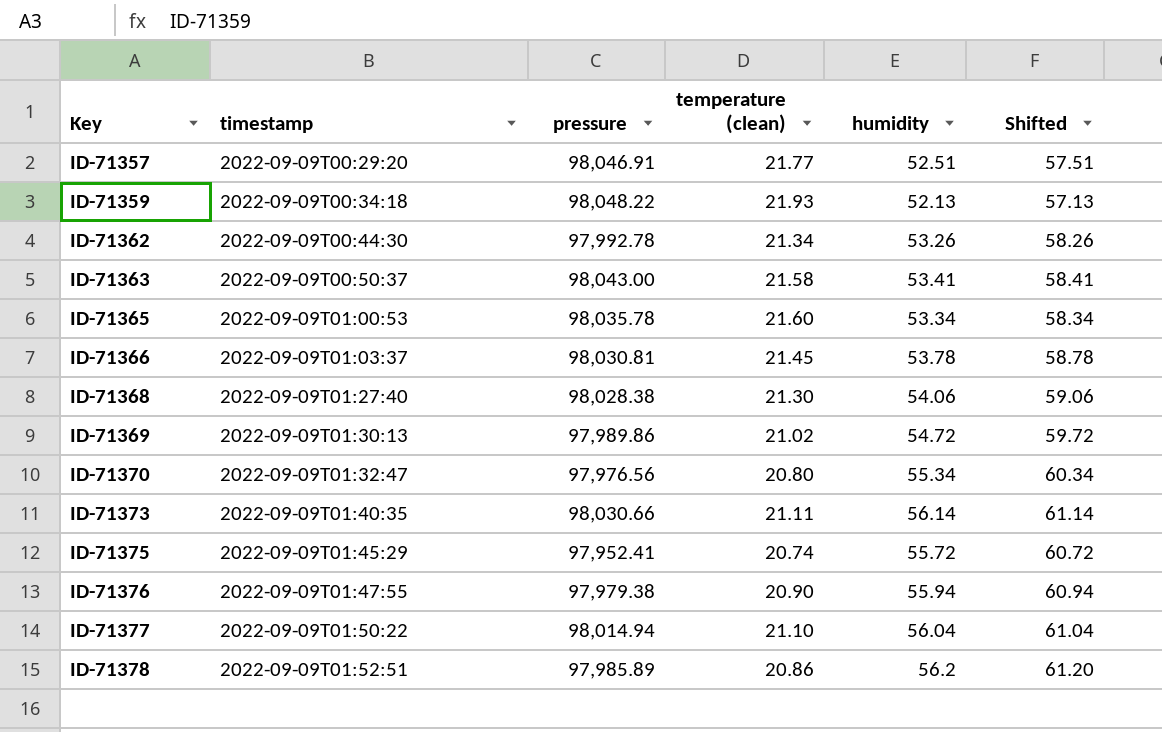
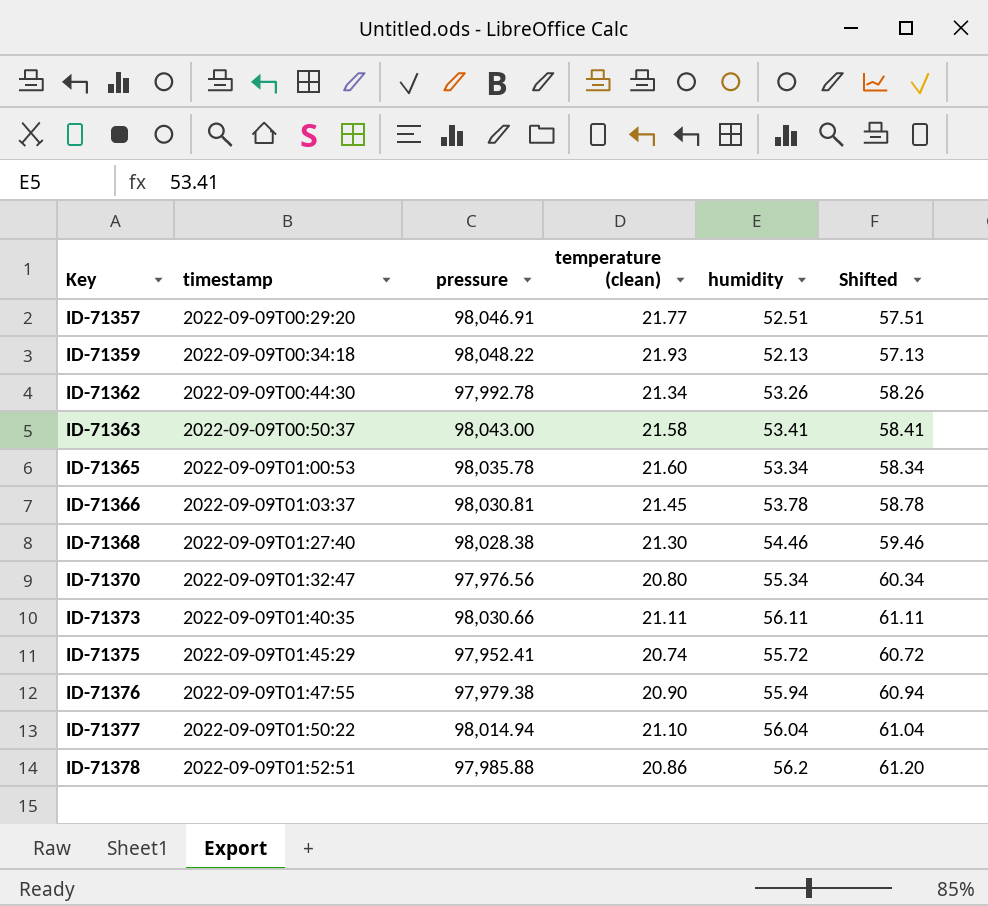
row ID-71369: 2022-09-09T01:30:13 | 97,989.86 | 21.02 | 54.72 | 59.72 -> none
ID-71368 | humidity: 54.06 -> 54.46
ID-71368 | Shifted: 59.06 -> 59.46
ID-71373 | humidity: 56.14 -> 56.11
ID-71373 | Shifted: 61.14 -> 61.11
ID-71378 | pressure: 97,985.89 -> 97,985.88

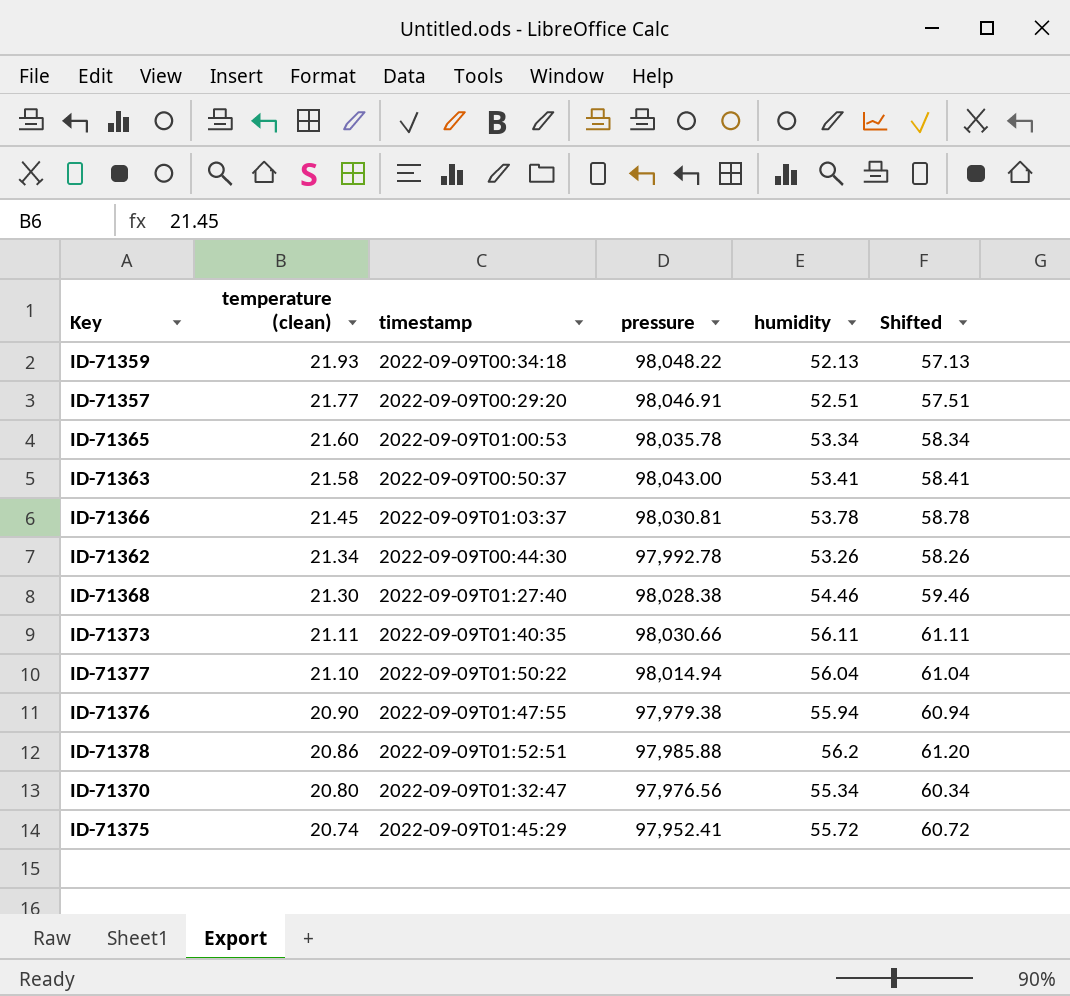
row order: Key ascending -> temperature (clean) descending
column temperature (clean) | position: 4 -> 2

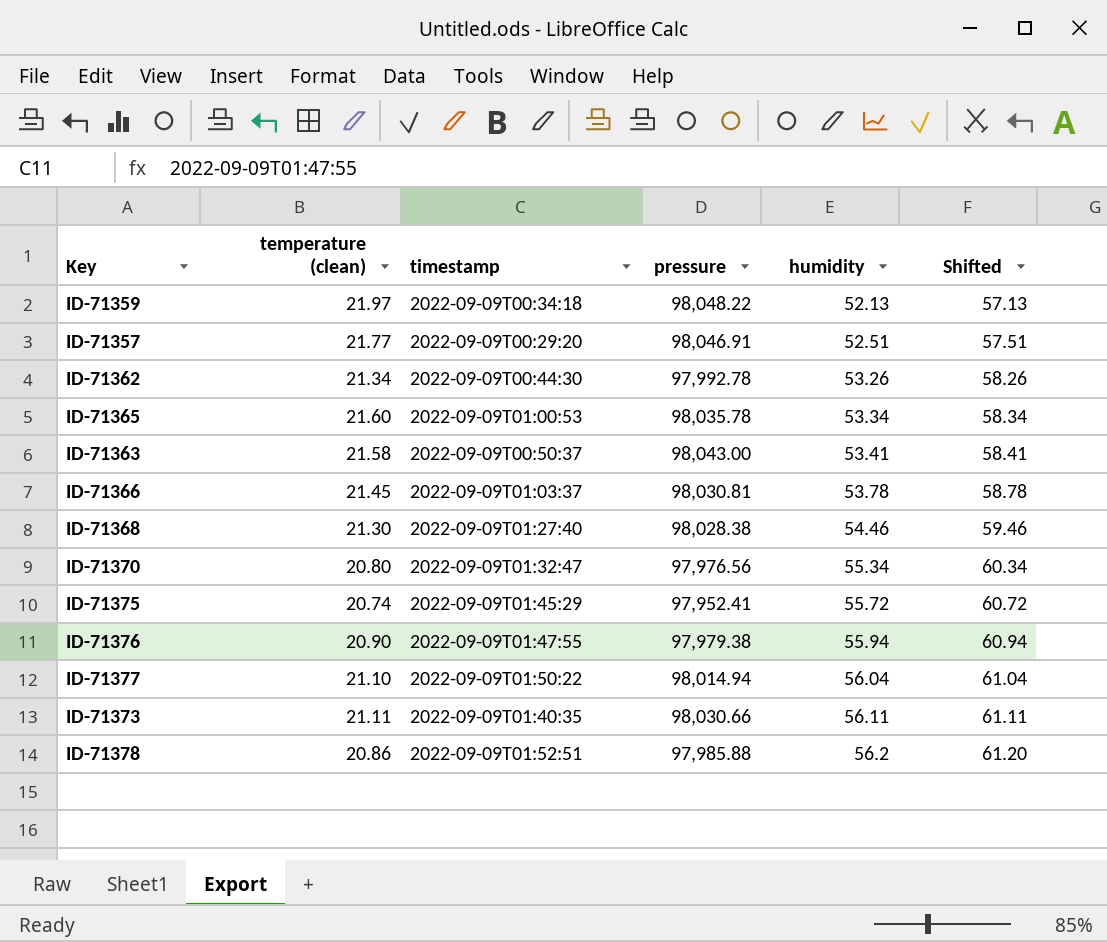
row order: temperature (clean) descending -> humidity ascending
ID-71359 | temperature (clean): 21.93 -> 21.97

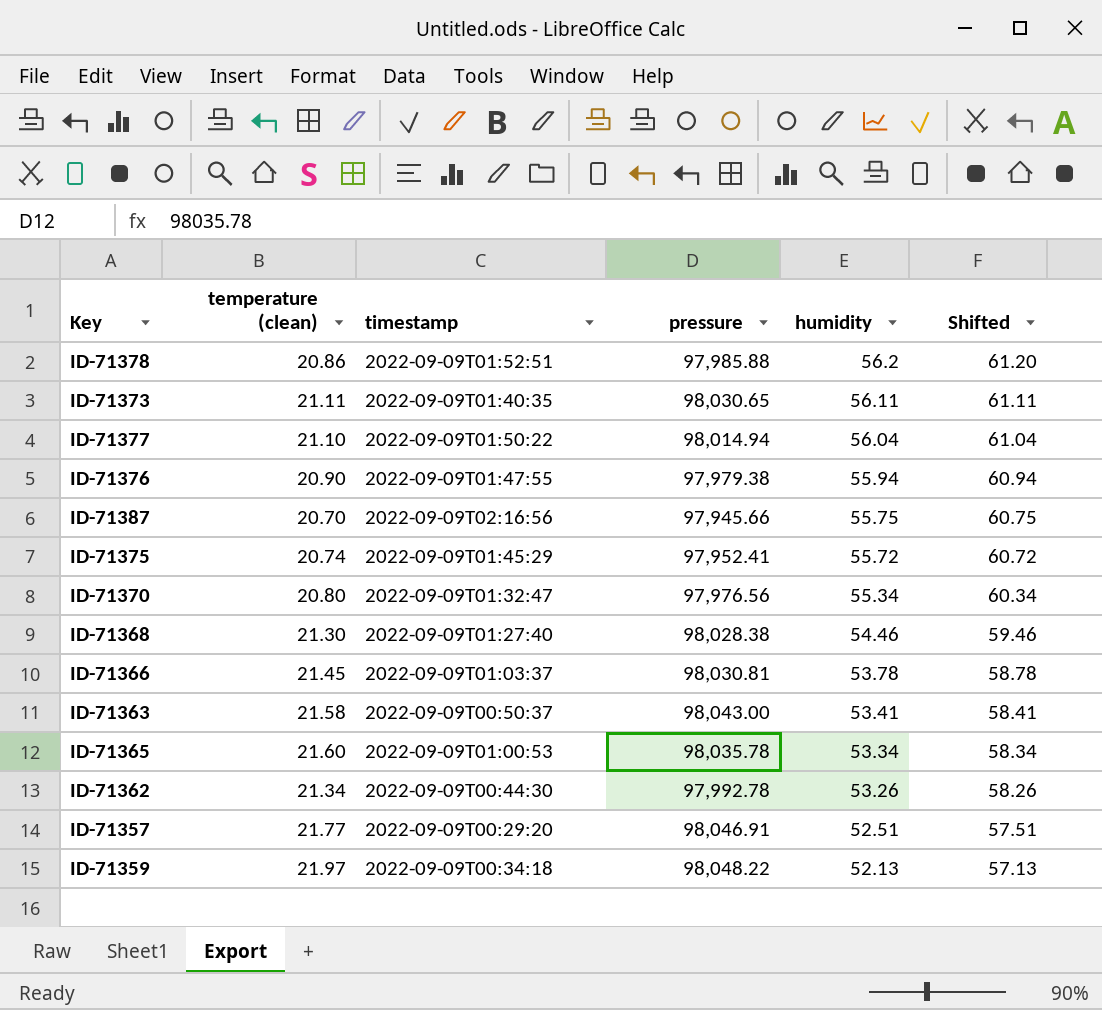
row order: humidity ascending -> humidity descending
ID-71373 | pressure: 98,030.66 -> 98,030.65
row ID-71387: none -> 20.70 | 2022-09-09T02:16:56 | 97,945.66 | 55.75 | 60.75

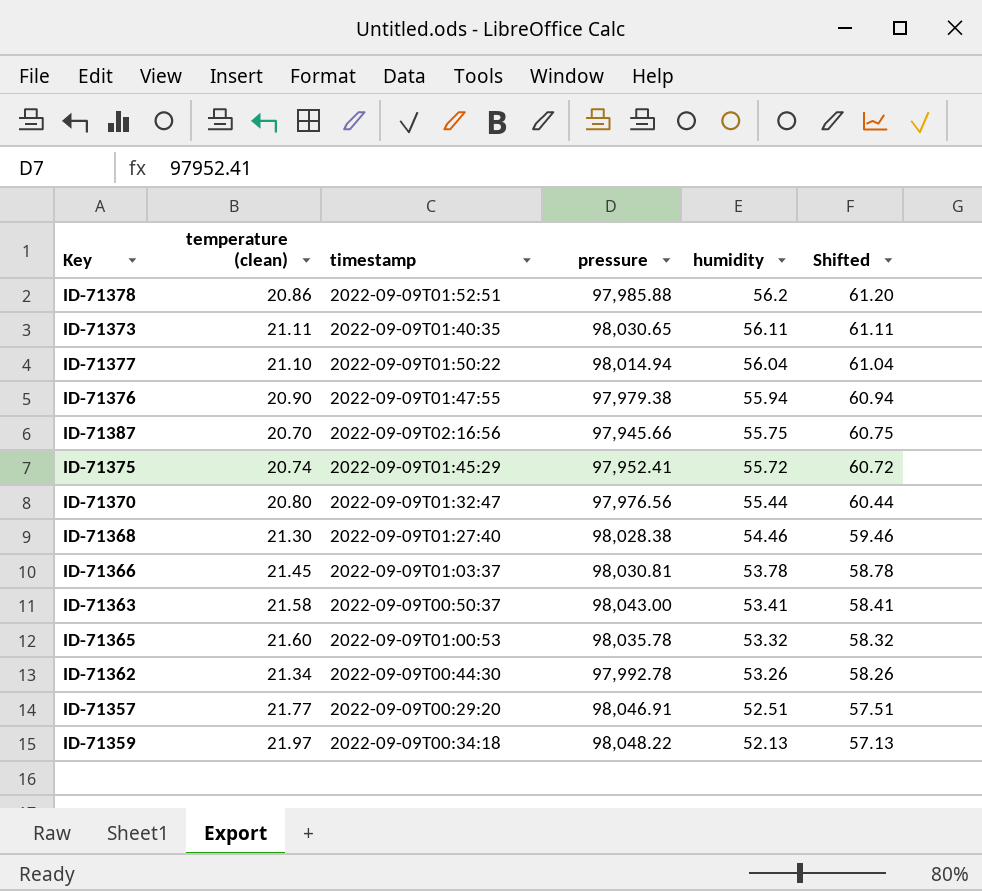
ID-71370 | humidity: 55.34 -> 55.44
ID-71370 | Shifted: 60.34 -> 60.44
ID-71365 | humidity: 53.34 -> 53.32
ID-71365 | Shifted: 58.34 -> 58.32

